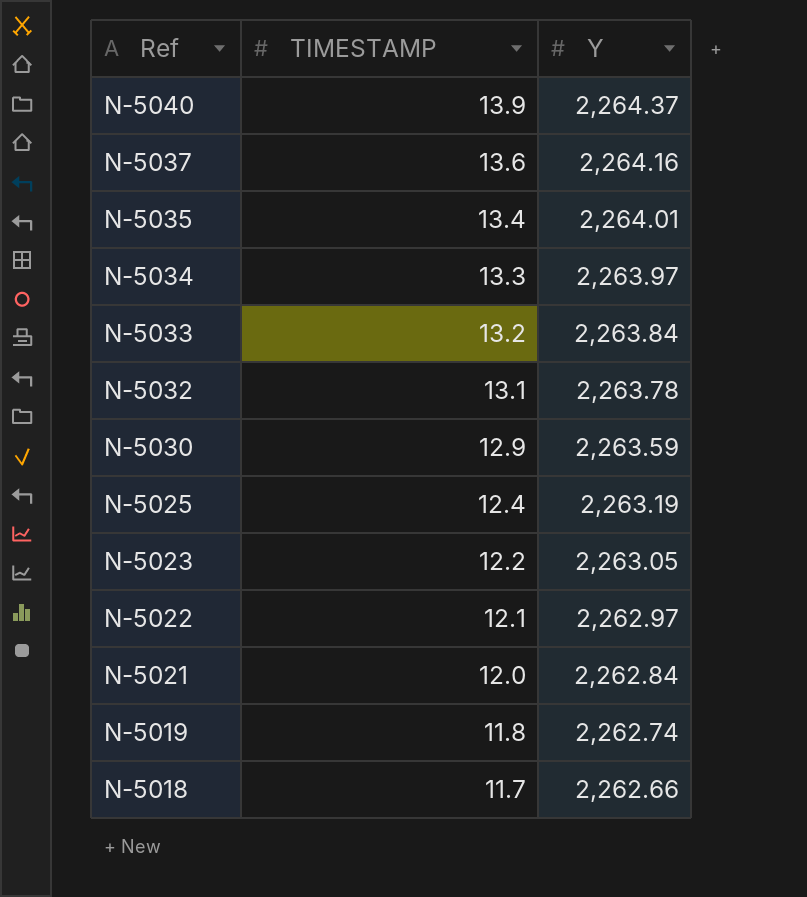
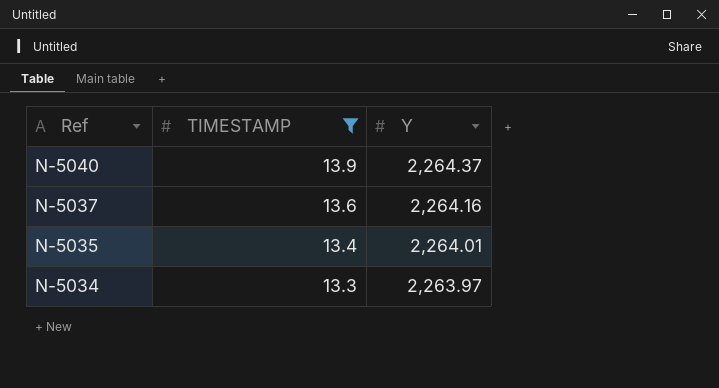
filter: none -> TIMESTAMP >= 13.3

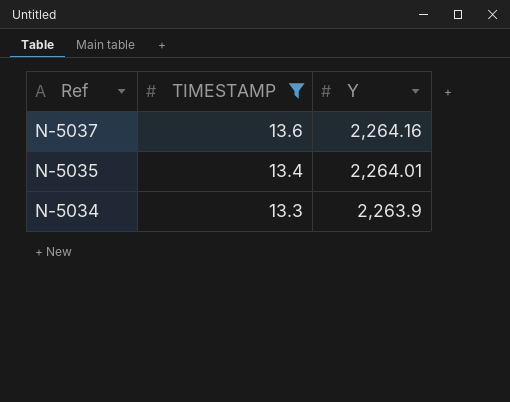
row N-5040: 13.9 | 2,264.37 -> none
N-5034 | Y: 2,263.97 -> 2,263.9

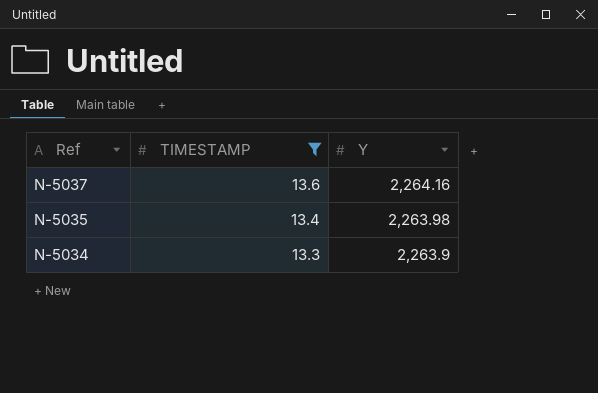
N-5035 | Y: 2,264.01 -> 2,263.98

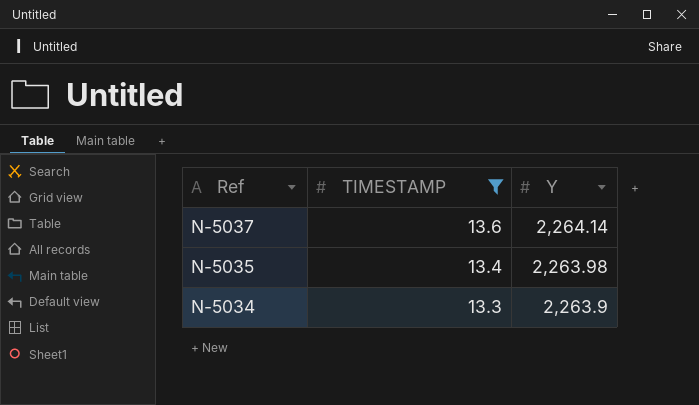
N-5037 | Y: 2,264.16 -> 2,264.14

